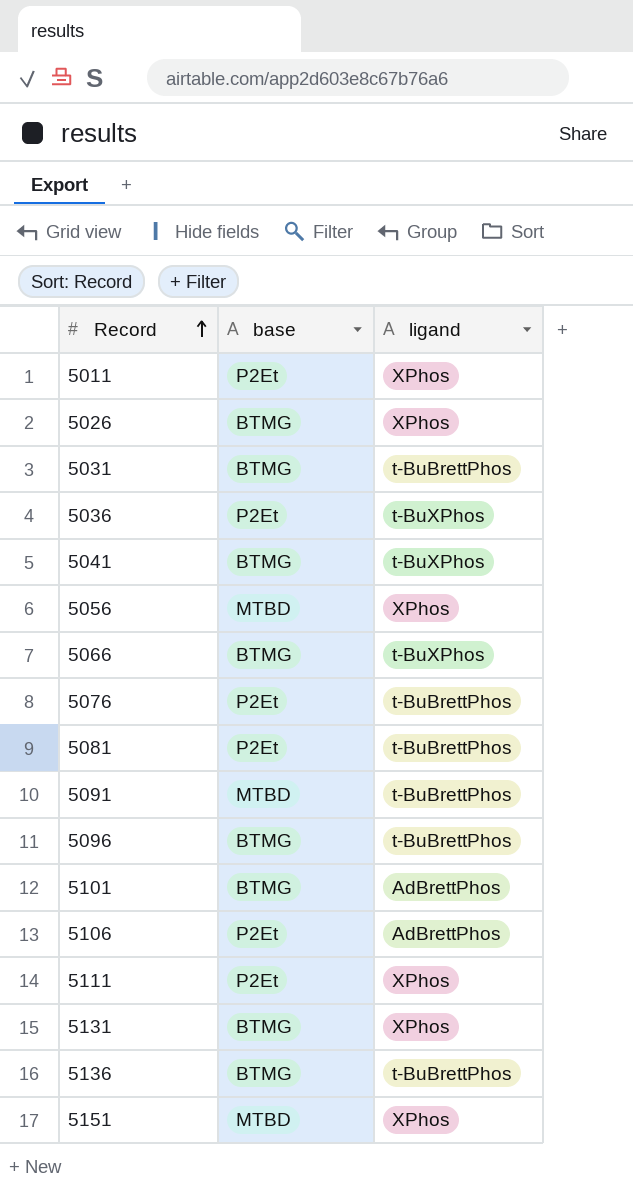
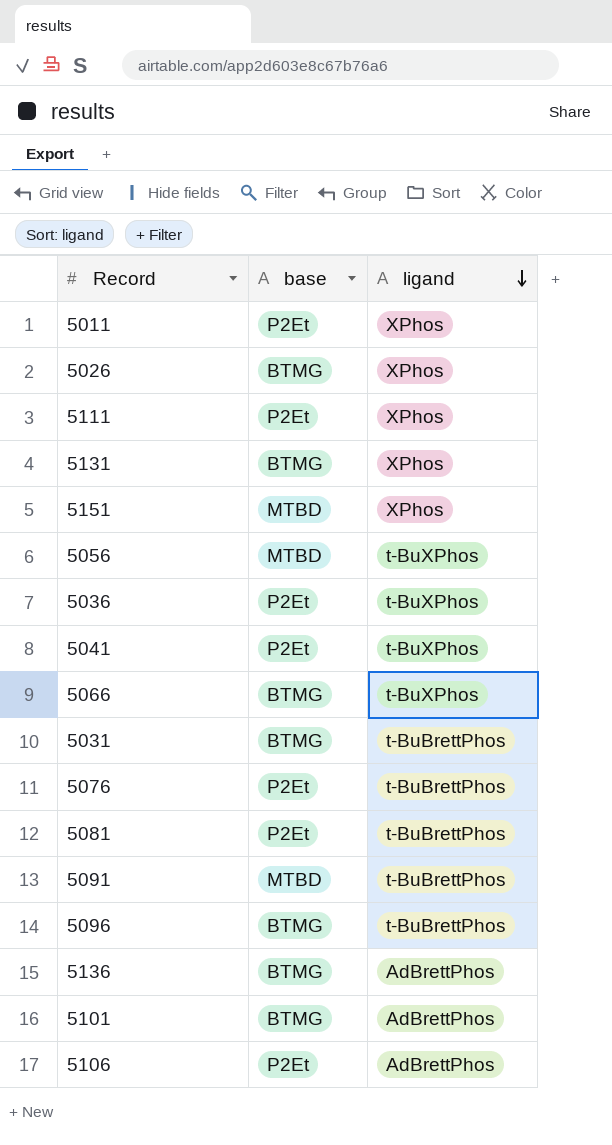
row order: Record ascending -> ligand descending
5056 | ligand: XPhos -> t-BuXPhos
5041 | base: BTMG -> P2Et
5136 | ligand: t-BuBrettPhos -> AdBrettPhos

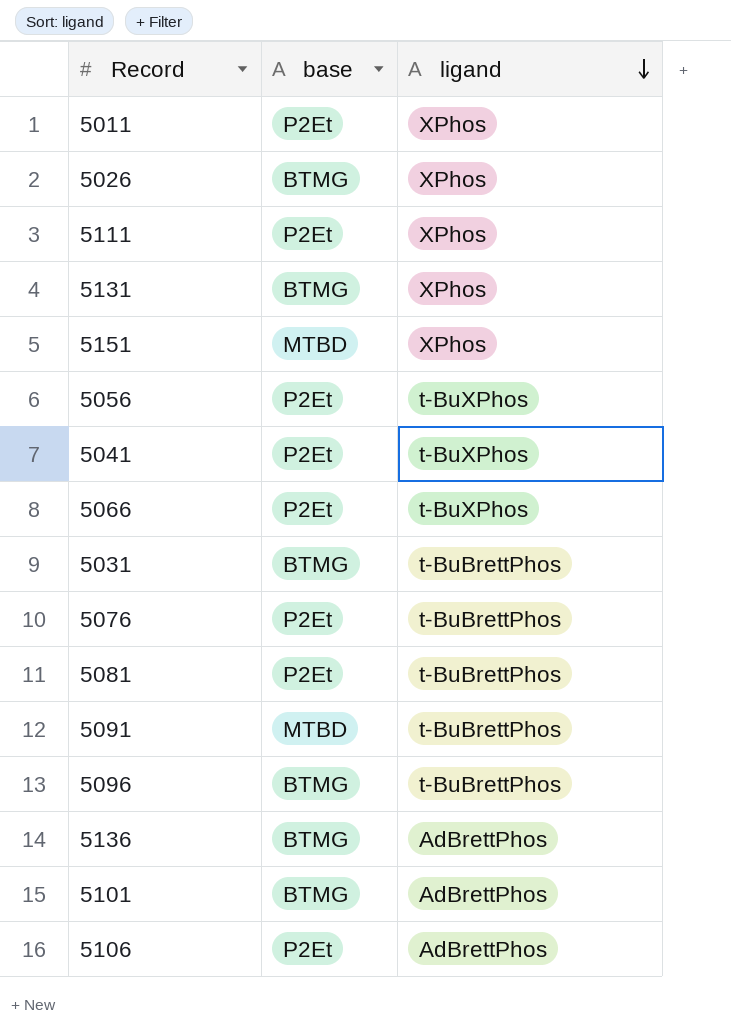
row 5036: P2Et | t-BuXPhos -> none
5056 | base: MTBD -> P2Et
5066 | base: BTMG -> P2Et

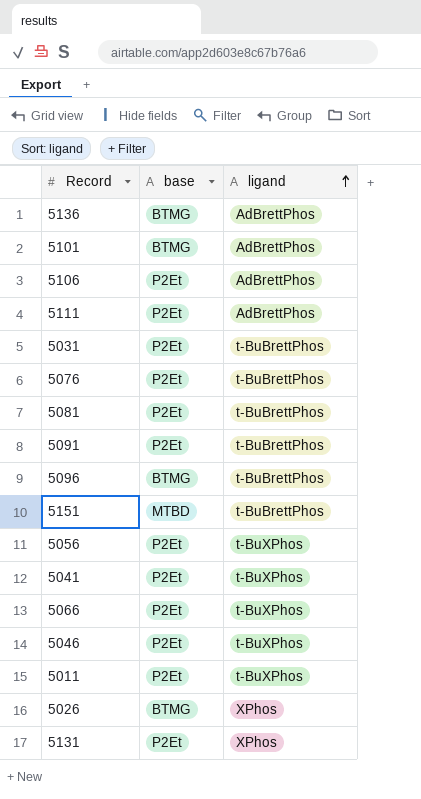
row order: ligand descending -> ligand ascending
5111 | ligand: XPhos -> AdBrettPhos
5031 | base: BTMG -> P2Et
5091 | base: MTBD -> P2Et
5151 | ligand: XPhos -> t-BuBrettPhos
row 5046: none -> P2Et | t-BuXPhos
5011 | ligand: XPhos -> t-BuXPhos
5131 | base: BTMG -> P2Et

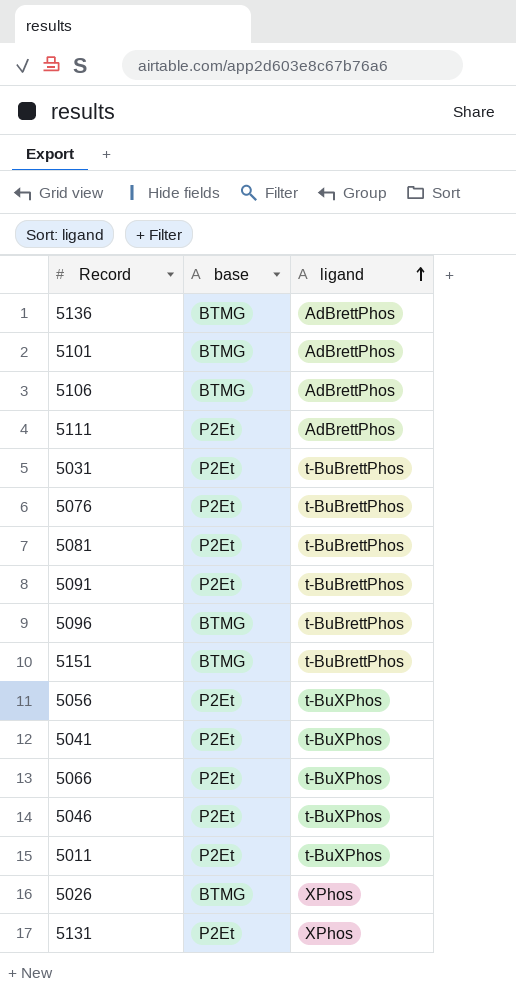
5106 | base: P2Et -> BTMG
5151 | base: MTBD -> BTMG

